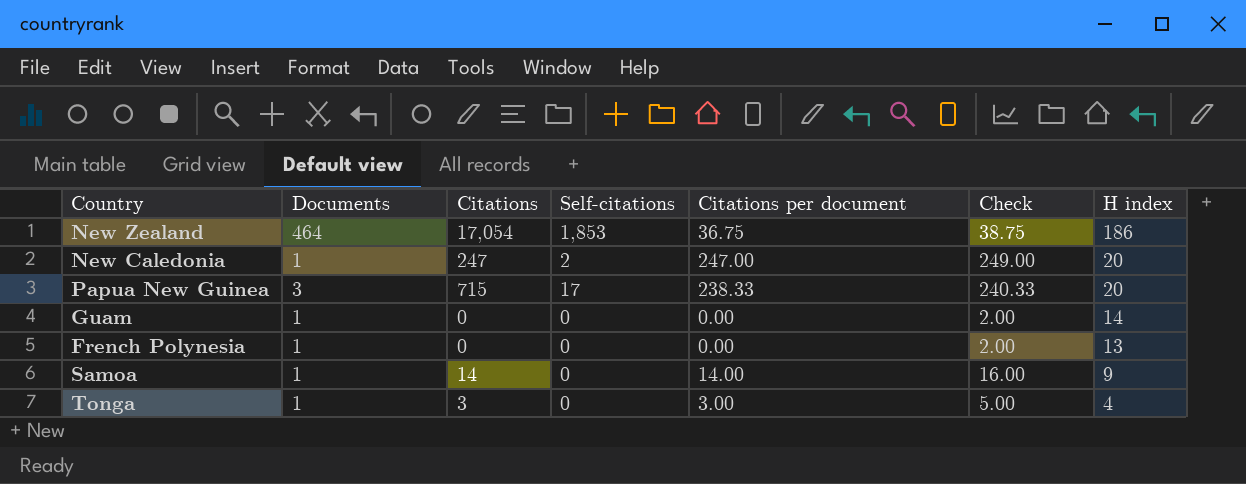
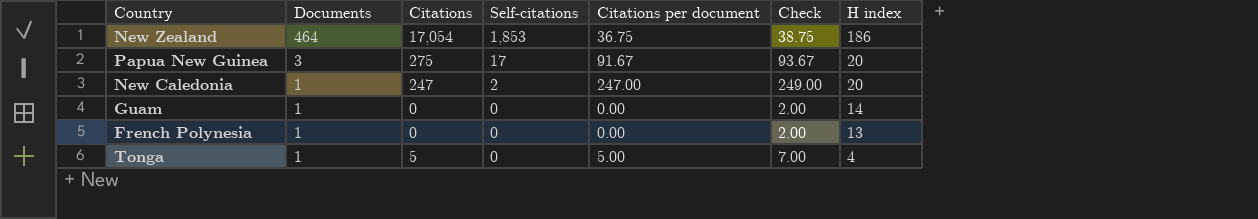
row order: H index descending -> Documents descending
row Samoa: 1 | 14 | 0 | 14.00 | 16.00 | 9 -> none
Papua New Guinea | Citations: 715 -> 275
Papua New Guinea | Citations per document: 238.33 -> 91.67
Papua New Guinea | Check: 240.33 -> 93.67
Tonga | Citations: 3 -> 5
Tonga | Citations per document: 3.00 -> 5.00
Tonga | Check: 5.00 -> 7.00

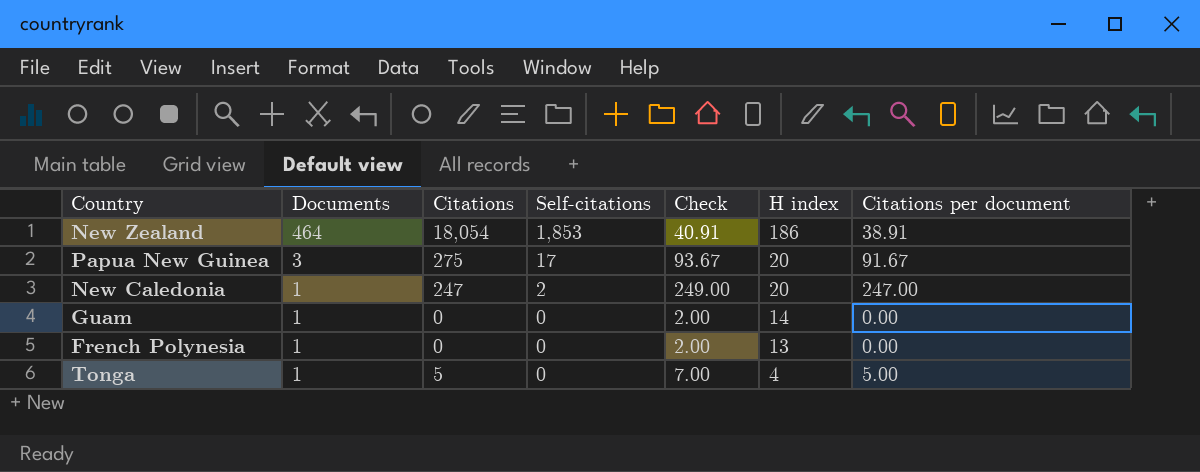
column Citations per document | position: 5 -> 7
New Zealand | Citations: 17,054 -> 18,054
New Zealand | Check: 38.75 -> 40.91
New Zealand | Citations per document: 36.75 -> 38.91

